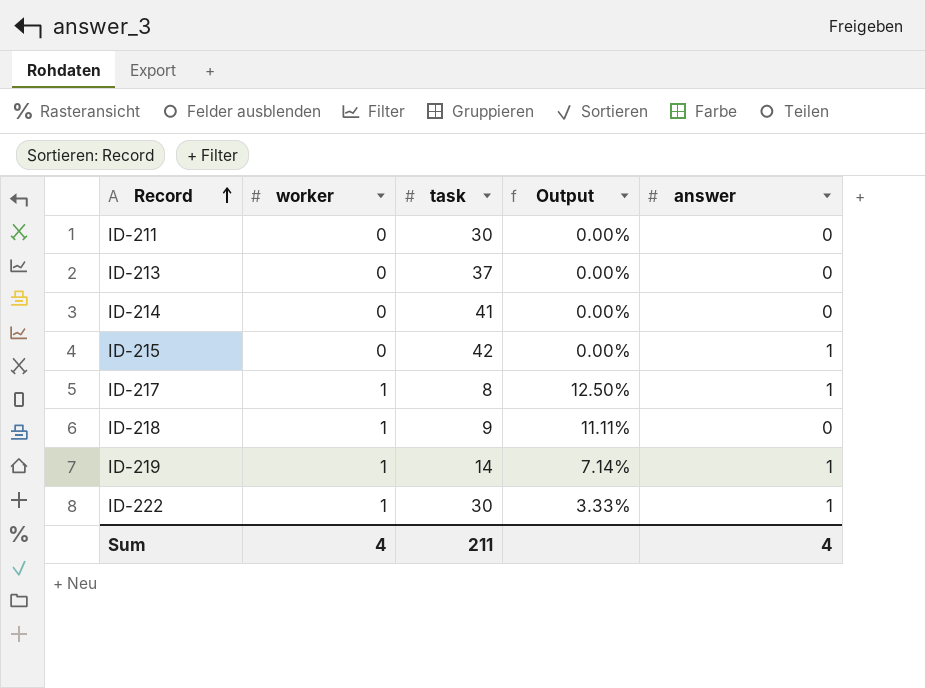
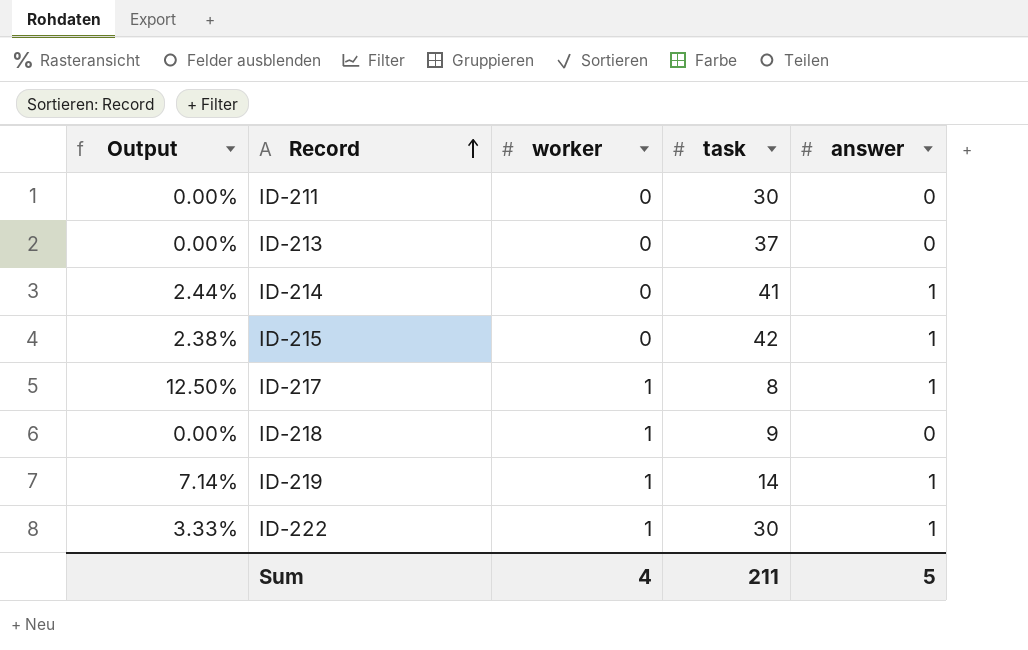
column Output | formula: [worker] / [task] -> [answer] / [task]
column Output | position: 4 -> 1
ID-214 | answer: 0 -> 1
Sum | answer: 4 -> 5

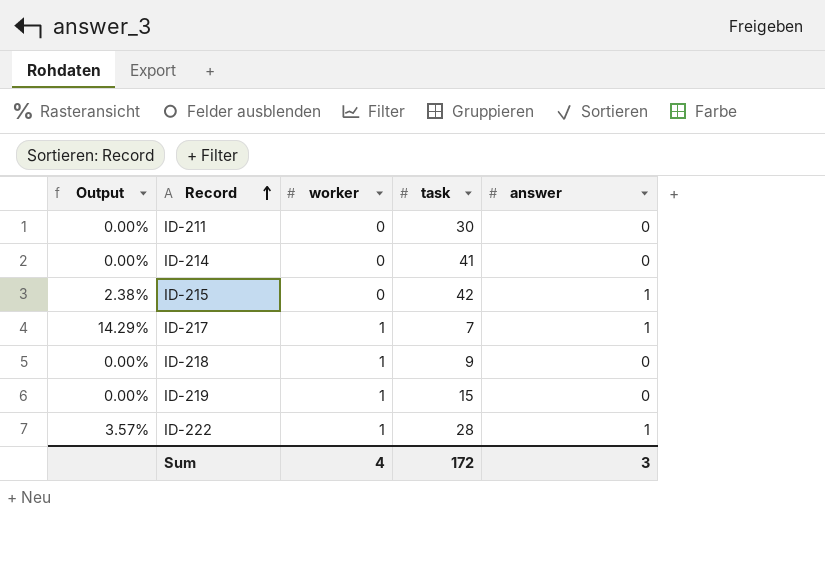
row ID-213: 0.00% | 0 | 37 | 0 -> none
ID-214 | Output: 2.44% -> 0.00%
ID-214 | answer: 1 -> 0
ID-217 | Output: 12.50% -> 14.29%
ID-217 | task: 8 -> 7
ID-219 | Output: 7.14% -> 0.00%
ID-219 | task: 14 -> 15
ID-219 | answer: 1 -> 0
ID-222 | Output: 3.33% -> 3.57%
ID-222 | task: 30 -> 28
Sum | task: 211 -> 172
Sum | answer: 5 -> 3

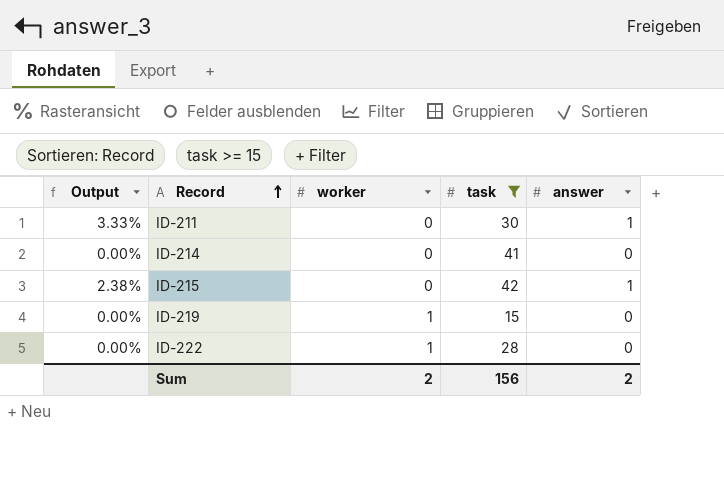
filter: none -> task >= 15
ID-211 | Output: 0.00% -> 3.33%
ID-211 | answer: 0 -> 1
ID-222 | Output: 3.57% -> 0.00%
ID-222 | answer: 1 -> 0
Sum | worker: 4 -> 2
Sum | task: 172 -> 156
Sum | answer: 3 -> 2

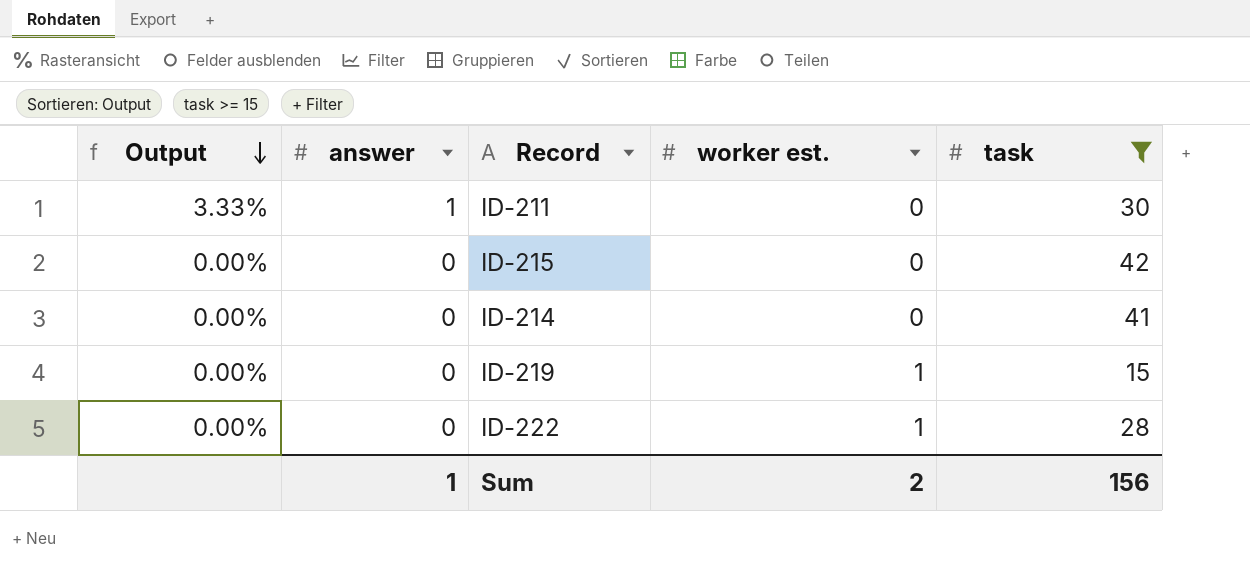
row order: Record ascending -> Output descending
column answer | position: 5 -> 2
column name: worker -> worker est.
ID-215 | Output: 2.38% -> 0.00%
ID-215 | answer: 1 -> 0
Sum | answer: 2 -> 1

